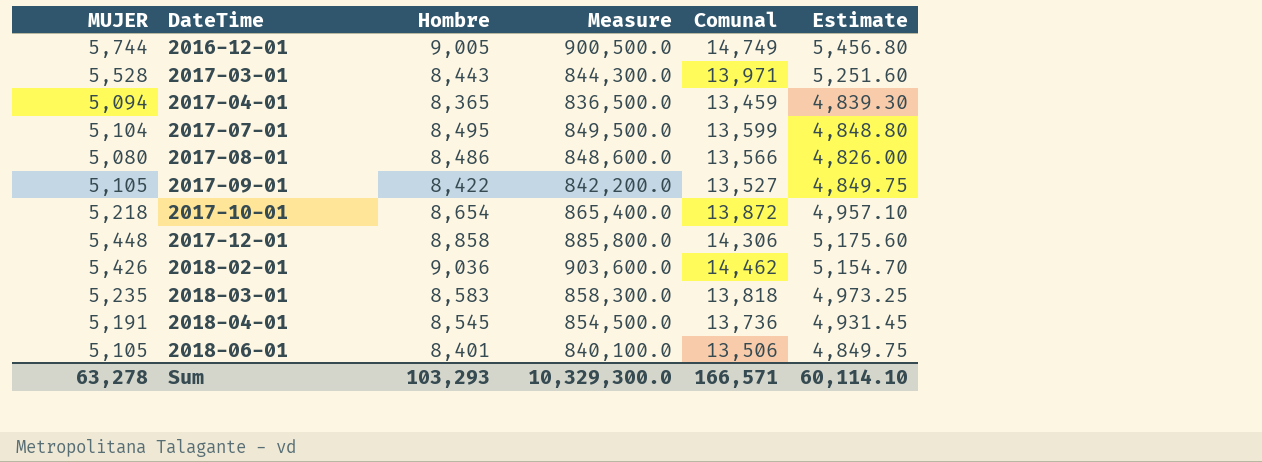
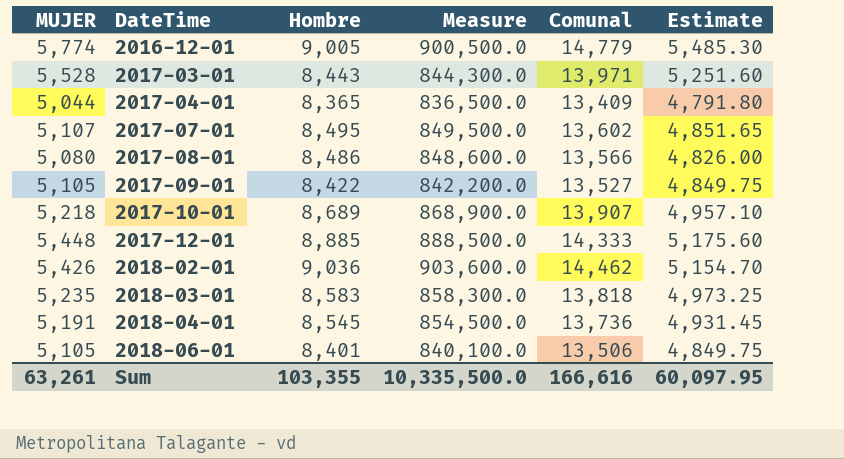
2016-12-01 | MUJER: 5,744 -> 5,774
2016-12-01 | Comunal: 14,749 -> 14,779
2016-12-01 | Estimate: 5,456.80 -> 5,485.30
2017-04-01 | MUJER: 5,094 -> 5,044
2017-04-01 | Comunal: 13,459 -> 13,409
2017-04-01 | Estimate: 4,839.30 -> 4,791.80
2017-07-01 | MUJER: 5,104 -> 5,107
2017-07-01 | Comunal: 13,599 -> 13,602
2017-07-01 | Estimate: 4,848.80 -> 4,851.65
2017-10-01 | Hombre: 8,654 -> 8,689
2017-10-01 | Measure: 865,400.0 -> 868,900.0
2017-10-01 | Comunal: 13,872 -> 13,907
2017-12-01 | Hombre: 8,858 -> 8,885
2017-12-01 | Measure: 885,800.0 -> 888,500.0
2017-12-01 | Comunal: 14,306 -> 14,333
Sum | MUJER: 63,278 -> 63,261
Sum | Hombre: 103,293 -> 103,355
Sum | Measure: 10,329,300.0 -> 10,335,500.0
Sum | Comunal: 166,571 -> 166,616
Sum | Estimate: 60,114.10 -> 60,097.95

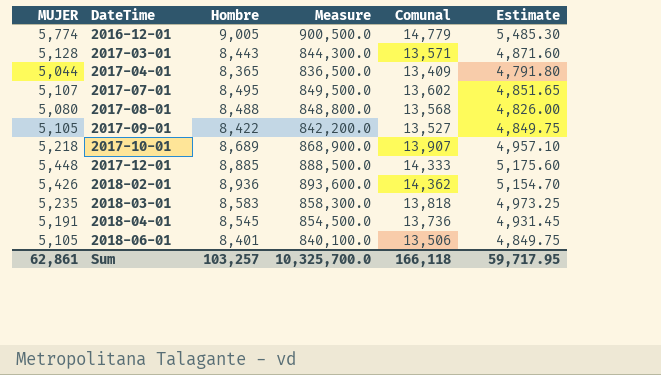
2017-03-01 | MUJER: 5,528 -> 5,128
2017-03-01 | Comunal: 13,971 -> 13,571
2017-03-01 | Estimate: 5,251.60 -> 4,871.60
2017-08-01 | Hombre: 8,486 -> 8,488
2017-08-01 | Measure: 848,600.0 -> 848,800.0
2017-08-01 | Comunal: 13,566 -> 13,568
2018-02-01 | Hombre: 9,036 -> 8,936
2018-02-01 | Measure: 903,600.0 -> 893,600.0
2018-02-01 | Comunal: 14,462 -> 14,362
Sum | MUJER: 63,261 -> 62,861
Sum | Hombre: 103,355 -> 103,257
Sum | Measure: 10,335,500.0 -> 10,325,700.0
Sum | Comunal: 166,616 -> 166,118
Sum | Estimate: 60,097.95 -> 59,717.95

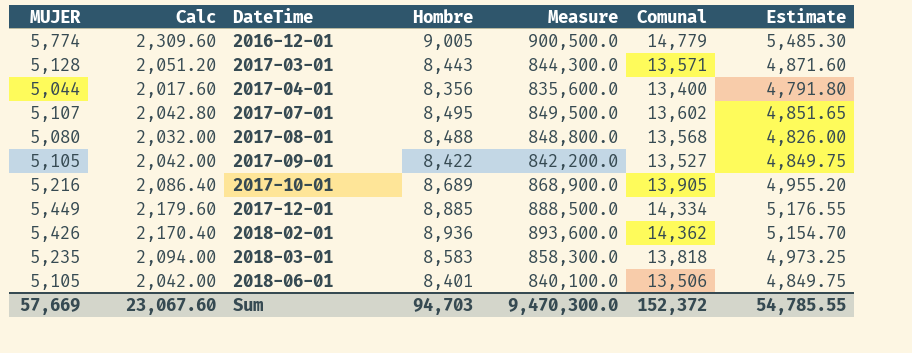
column Calc | formula: none -> [MUJER] * 0.4
row 2018-04-01: 5,191 | 8,545 | 854,500.0 | 13,736 | 4,931.45 -> none
2017-04-01 | Hombre: 8,365 -> 8,356
2017-04-01 | Measure: 836,500.0 -> 835,600.0
2017-04-01 | Comunal: 13,409 -> 13,400
2017-10-01 | MUJER: 5,218 -> 5,216
2017-10-01 | Comunal: 13,907 -> 13,905
2017-10-01 | Estimate: 4,957.10 -> 4,955.20
2017-12-01 | MUJER: 5,448 -> 5,449
2017-12-01 | Comunal: 14,333 -> 14,334
2017-12-01 | Estimate: 5,175.60 -> 5,176.55
Sum | MUJER: 62,861 -> 57,669
Sum | Hombre: 103,257 -> 94,703
Sum | Measure: 10,325,700.0 -> 9,470,300.0
Sum | Comunal: 166,118 -> 152,372
Sum | Estimate: 59,717.95 -> 54,785.55

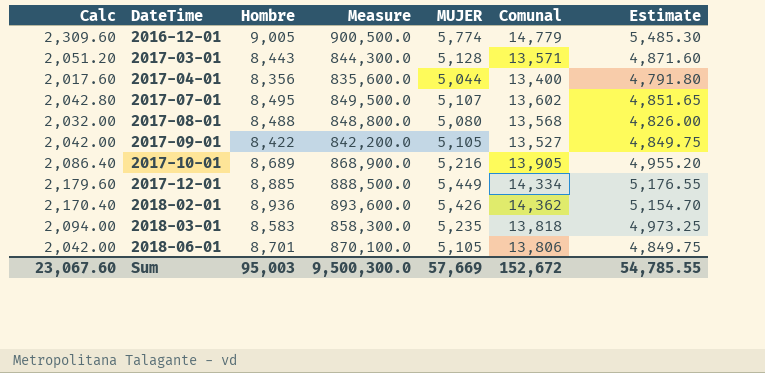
column MUJER | position: 1 -> 5
2018-06-01 | Hombre: 8,401 -> 8,701
2018-06-01 | Measure: 840,100.0 -> 870,100.0
2018-06-01 | Comunal: 13,506 -> 13,806
Sum | Hombre: 94,703 -> 95,003
Sum | Measure: 9,470,300.0 -> 9,500,300.0
Sum | Comunal: 152,372 -> 152,672

